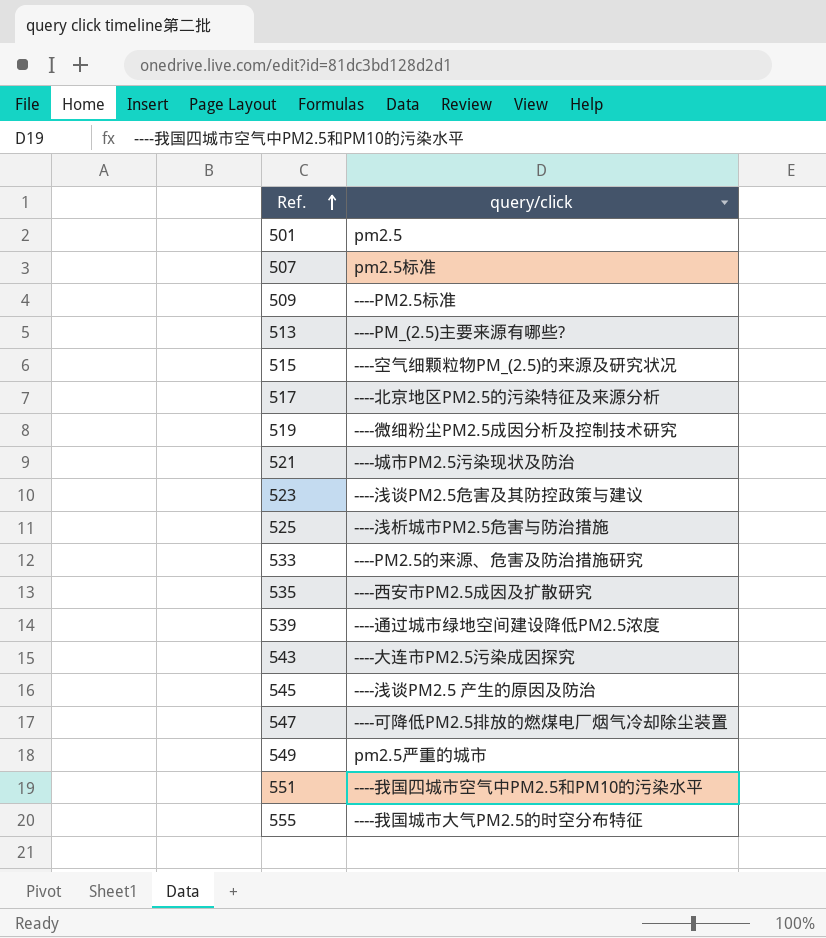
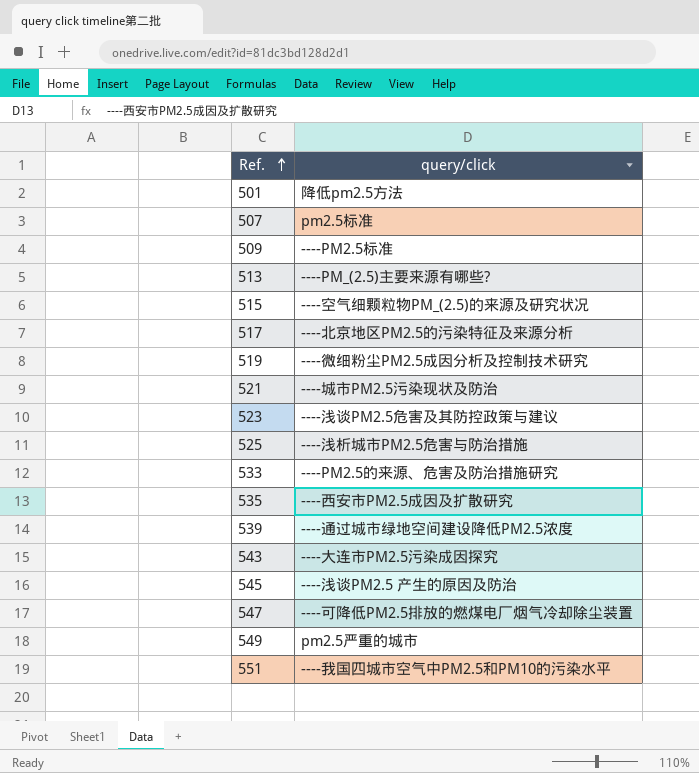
row 555: ----我国城市大气PM2.5的时空分布特征 -> none
501 | query/click: pm2.5 -> 降低pm2.5方法

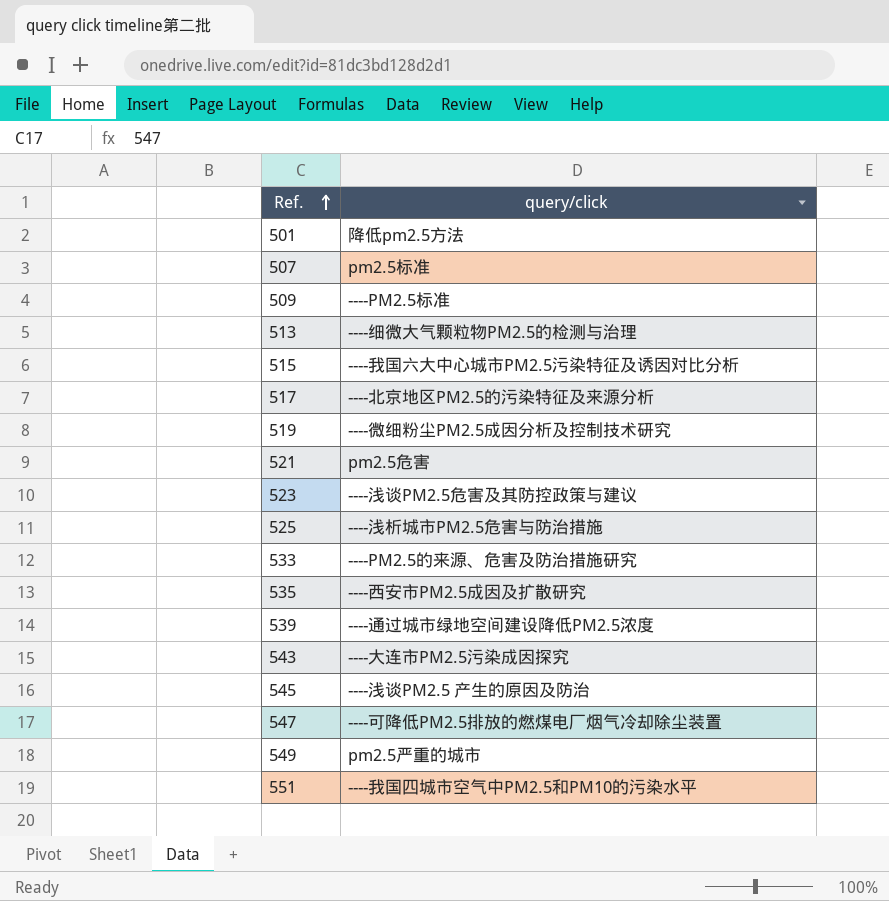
513 | query/click: ----PM_(2.5)主要来源有哪些? -> ----细微大气颗粒物PM2.5的检测与治理
515 | query/click: ----空气细颗粒物PM_(2.5)的来源及研究状况 -> ----我国六大中心城市PM2.5污染特征及诱因对比分析
521 | query/click: ----城市PM2.5污染现状及防治 -> pm2.5危害

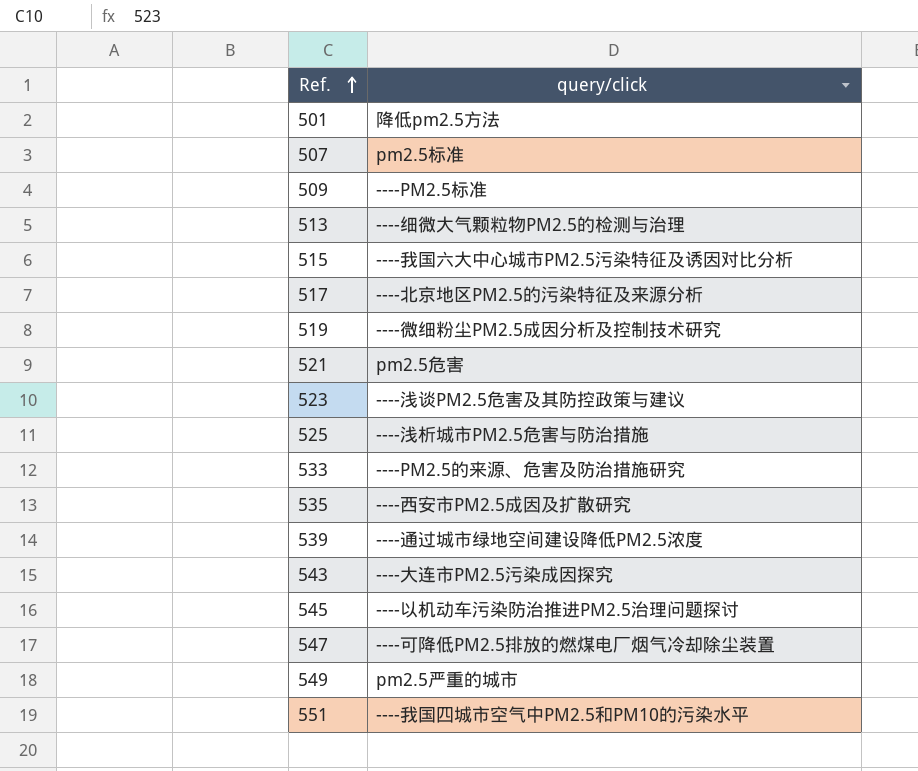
545 | query/click: ----浅谈PM2.5 产生的原因及防治 -> ----以机动车污染防治推进PM2.5治理问题探讨

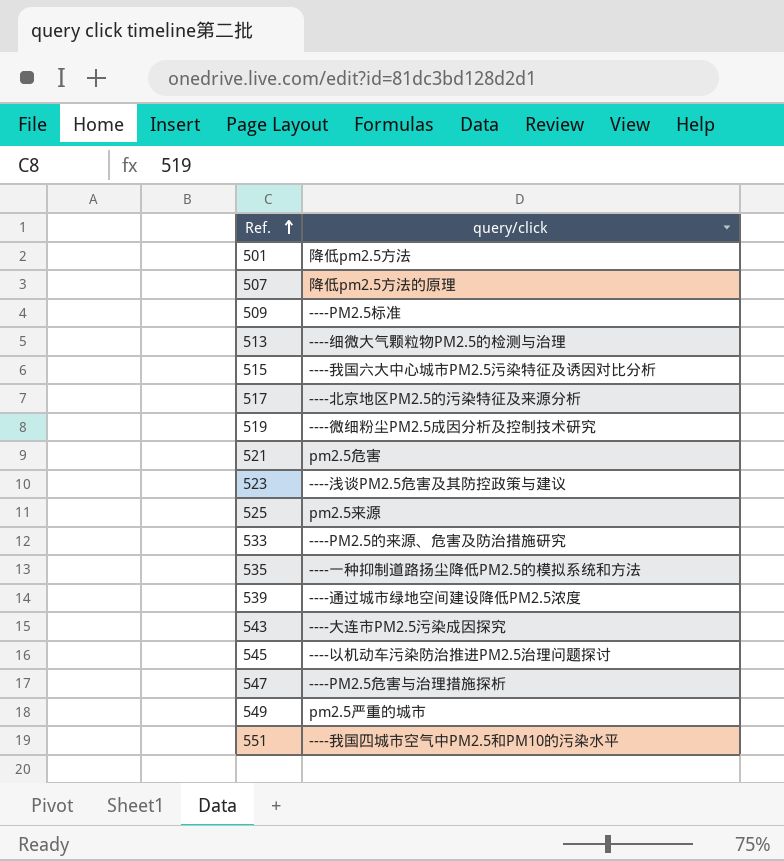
507 | query/click: pm2.5标准 -> 降低pm2.5方法的原理
525 | query/click: ----浅析城市PM2.5危害与防治措施 -> pm2.5来源
535 | query/click: ----西安市PM2.5成因及扩散研究 -> ----一种抑制道路扬尘降低PM2.5的模拟系统和方法
547 | query/click: ----可降低PM2.5排放的燃煤电厂烟气冷却除尘装置 -> ----PM2.5危害与治理措施探析

